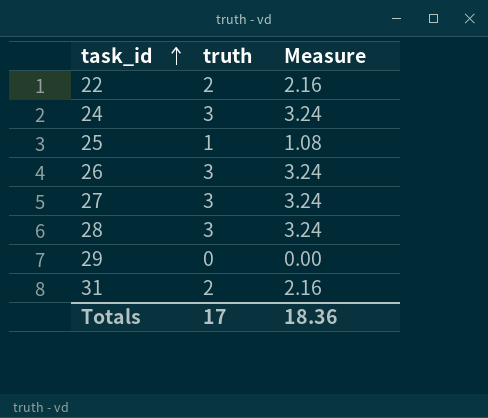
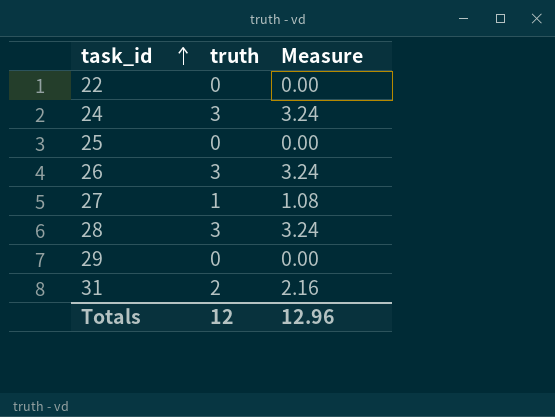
22 | truth: 2 -> 0
22 | Measure: 2.16 -> 0.00
25 | truth: 1 -> 0
25 | Measure: 1.08 -> 0.00
27 | truth: 3 -> 1
27 | Measure: 3.24 -> 1.08
Totals | truth: 17 -> 12
Totals | Measure: 18.36 -> 12.96

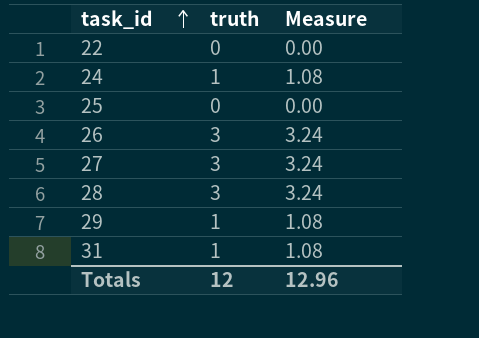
24 | truth: 3 -> 1
24 | Measure: 3.24 -> 1.08
27 | truth: 1 -> 3
27 | Measure: 1.08 -> 3.24
29 | truth: 0 -> 1
29 | Measure: 0.00 -> 1.08
31 | truth: 2 -> 1
31 | Measure: 2.16 -> 1.08

